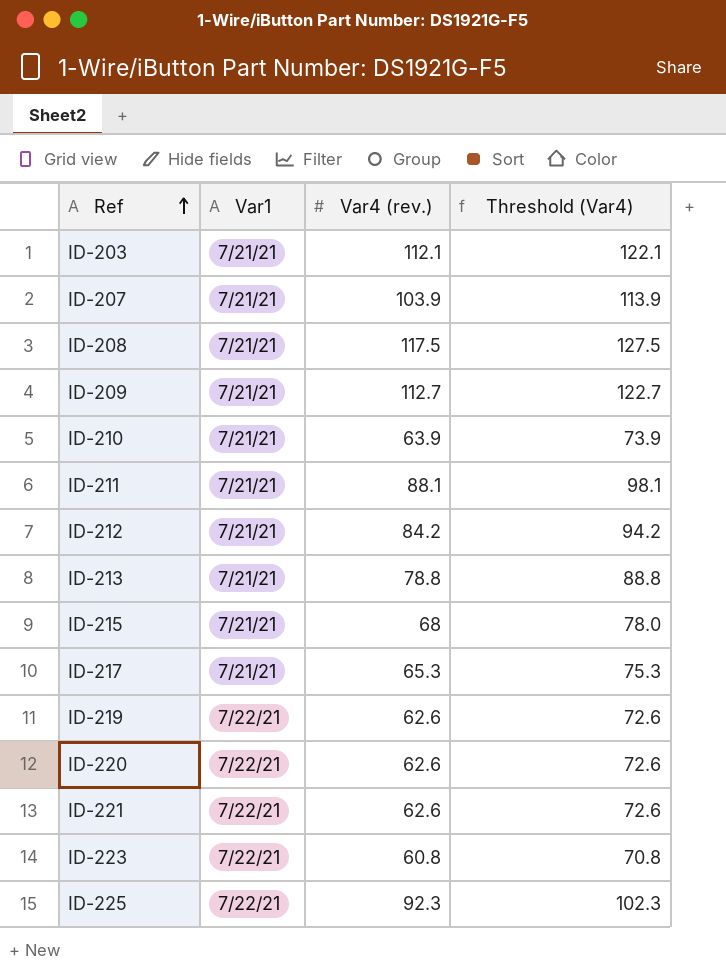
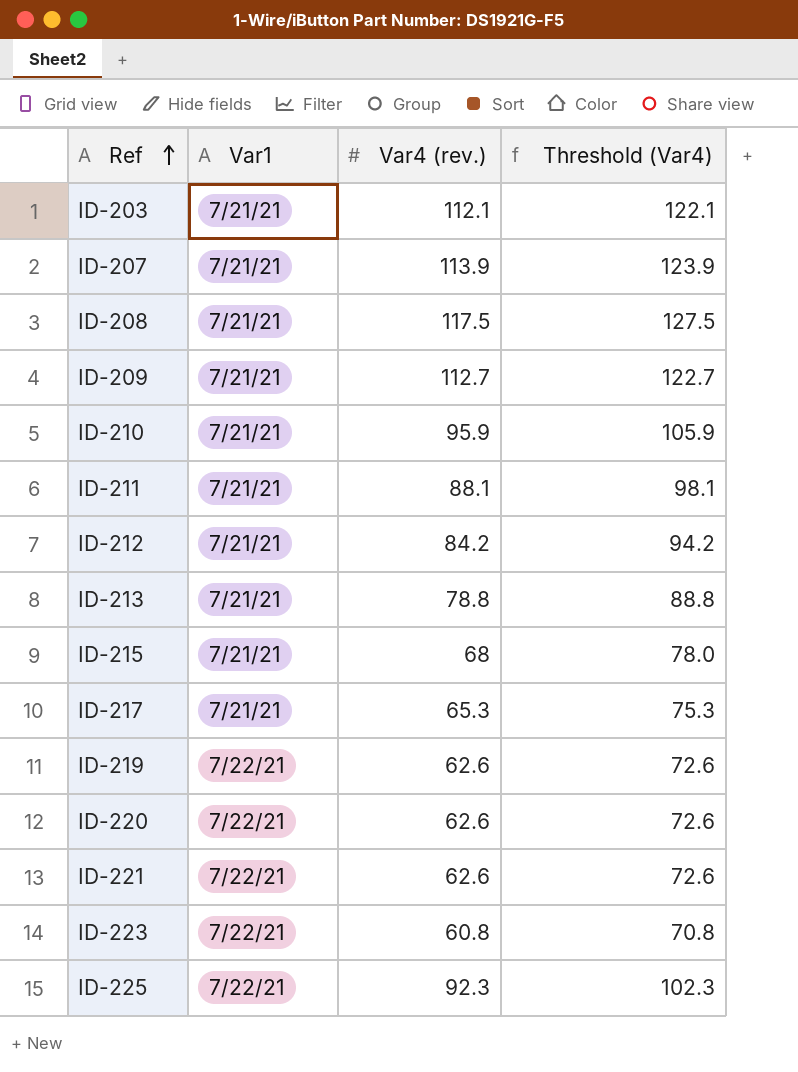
ID-207 | Var4 (rev.): 103.9 -> 113.9
ID-207 | Threshold (Var4): 113.9 -> 123.9
ID-210 | Var4 (rev.): 63.9 -> 95.9
ID-210 | Threshold (Var4): 73.9 -> 105.9

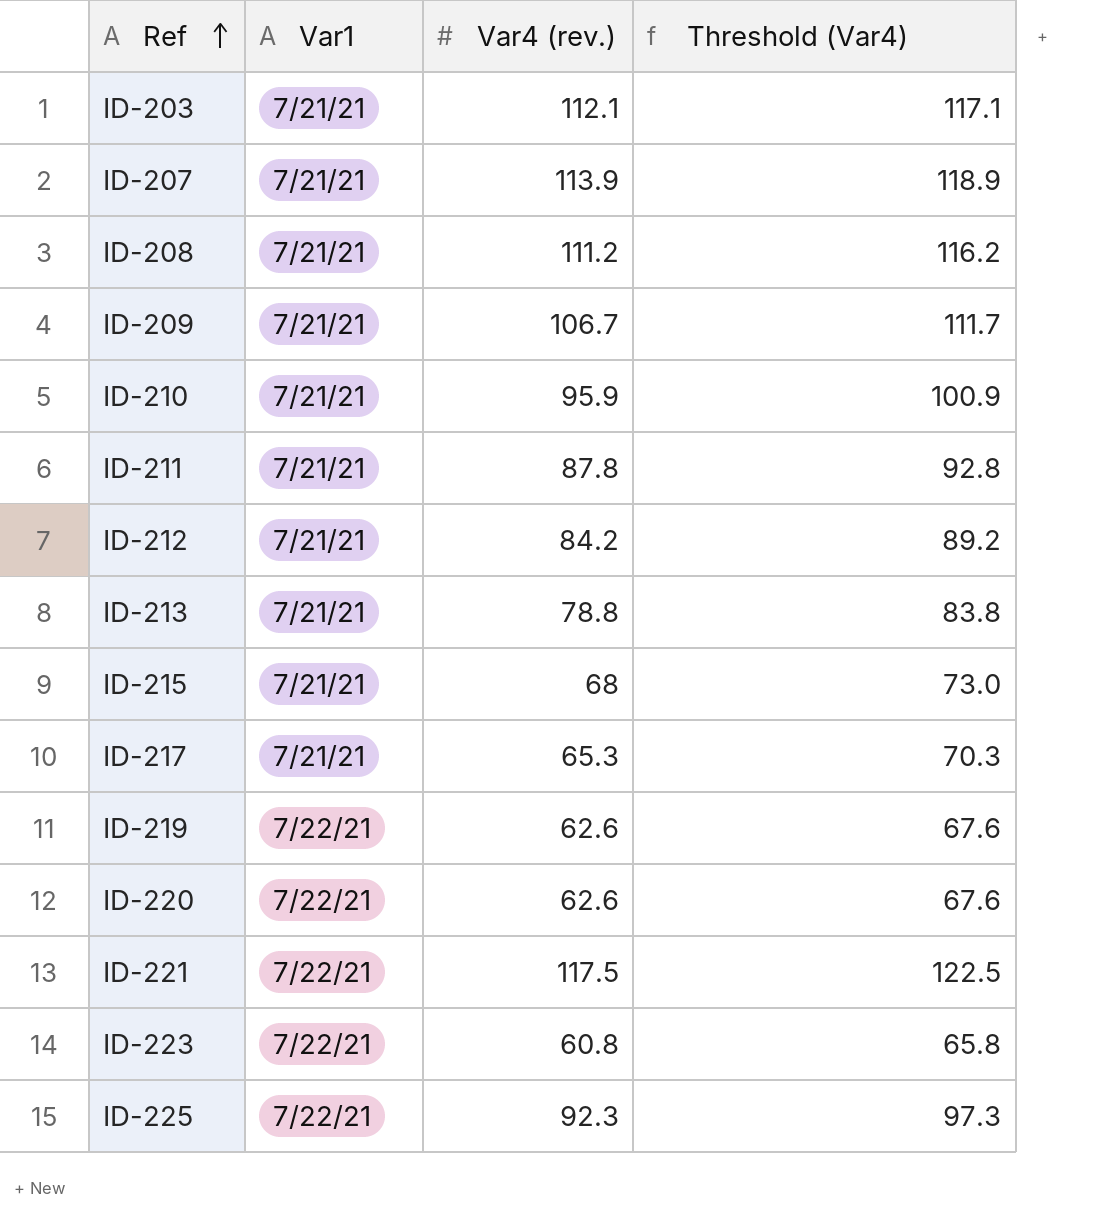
column Threshold (Var4) | formula: [Var4 (rev.)] + 10 -> [Var4 (rev.)] + 5
ID-208 | Var4 (rev.): 117.5 -> 111.2
ID-209 | Var4 (rev.): 112.7 -> 106.7
ID-211 | Var4 (rev.): 88.1 -> 87.8
ID-221 | Var4 (rev.): 62.6 -> 117.5

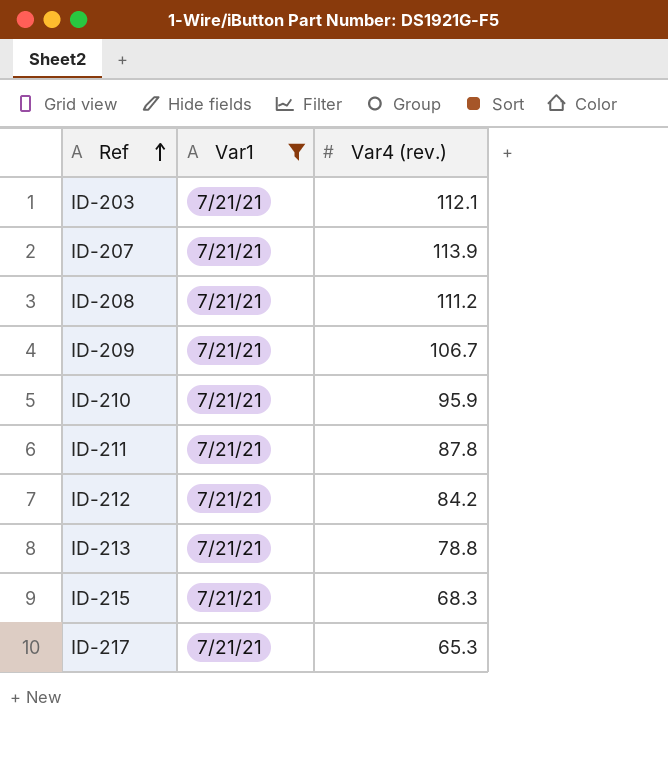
filter: none -> Var1 = 7/21/21
column Threshold (Var4) | formula: [Var4 (rev.)] + 5 -> none
ID-215 | Var4 (rev.): 68 -> 68.3

